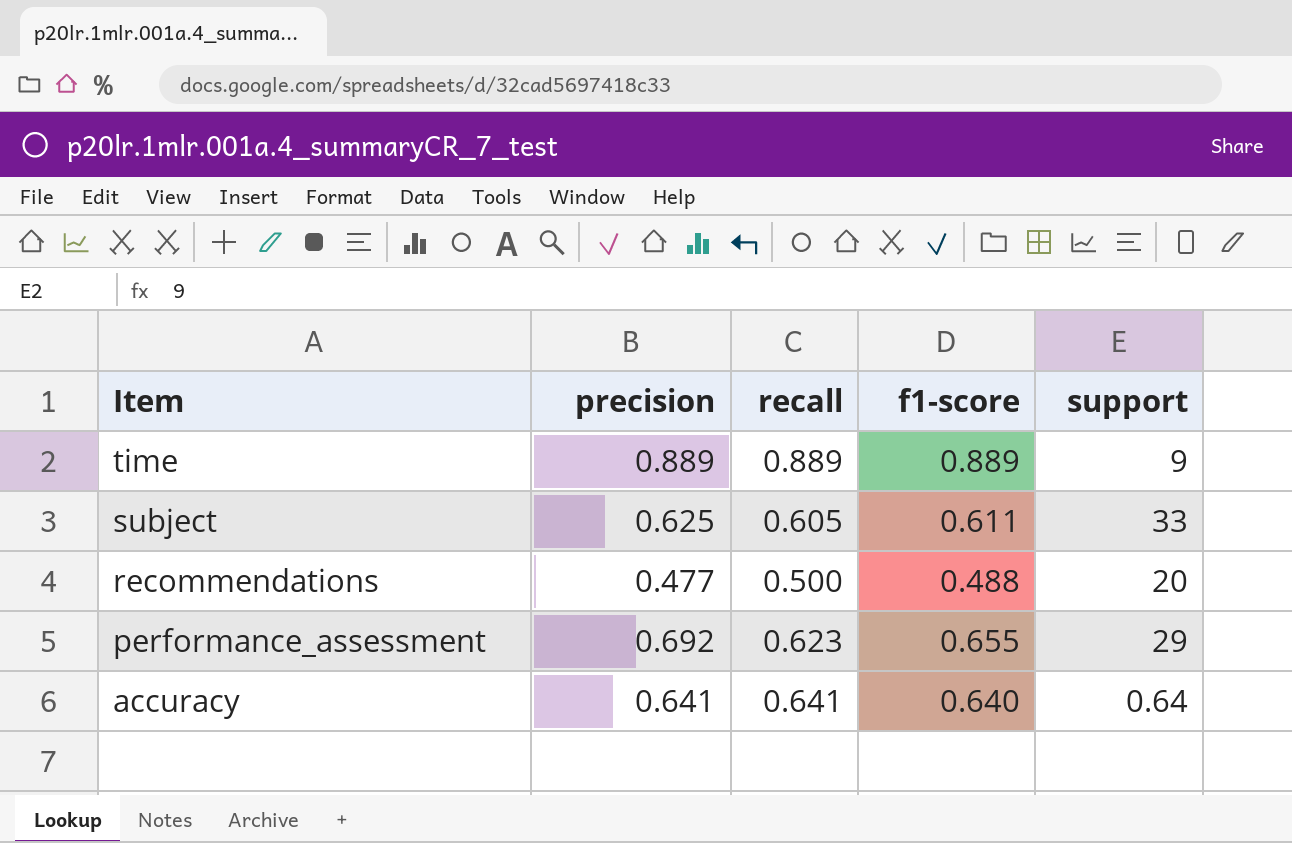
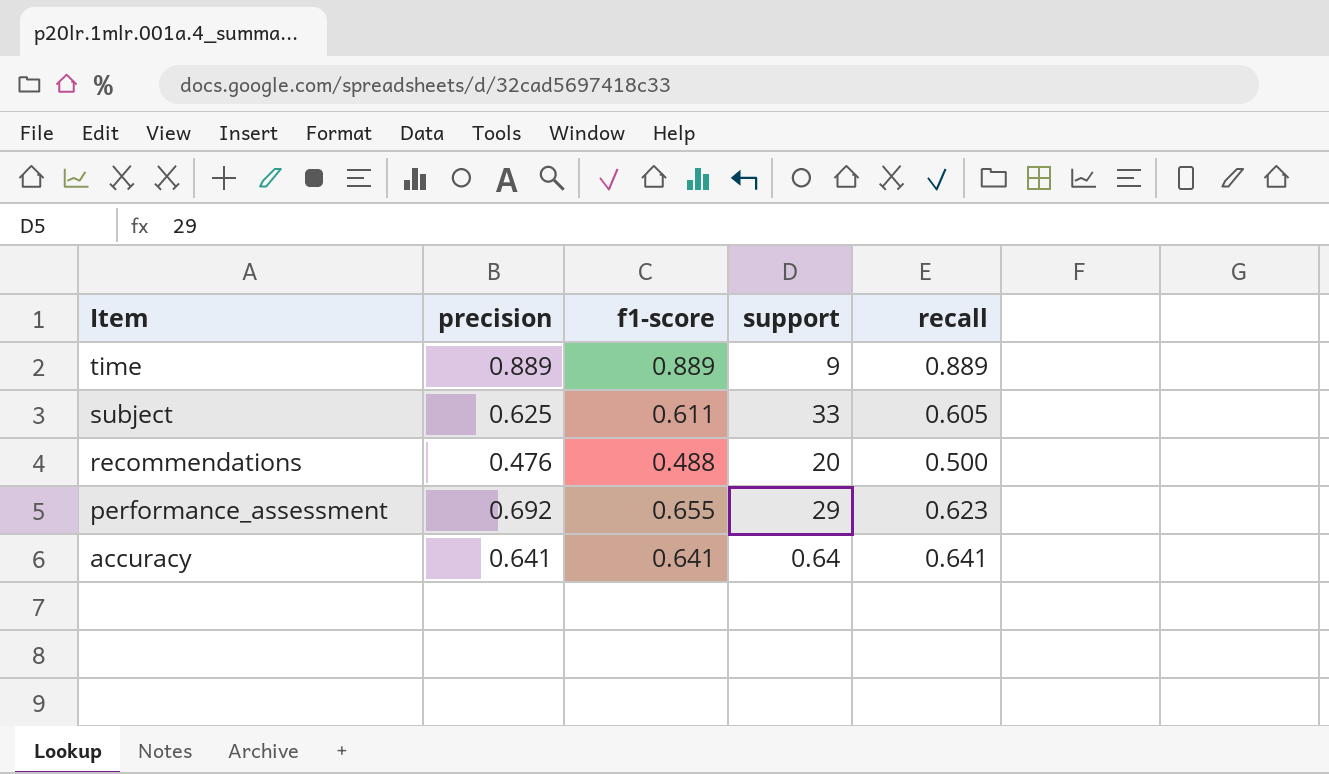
column recall | position: 3 -> 5
recommendations | precision: 0.477 -> 0.476
accuracy | f1-score: 0.640 -> 0.641

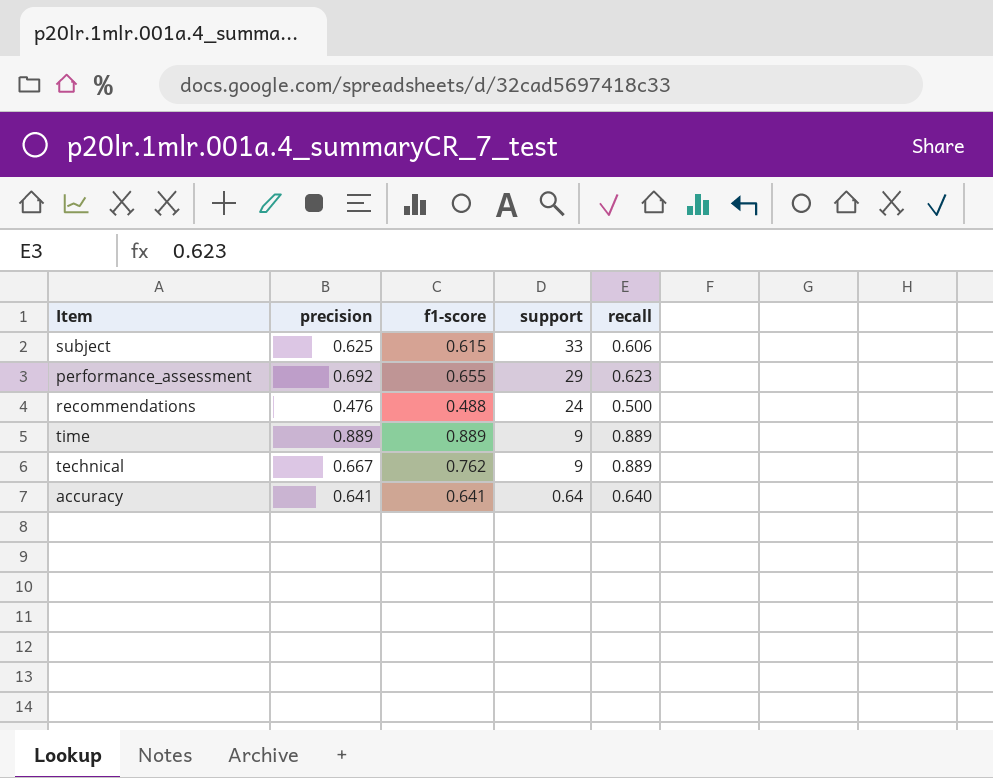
row order: Item descending -> support descending
subject | f1-score: 0.611 -> 0.615
subject | recall: 0.605 -> 0.606
recommendations | support: 20 -> 24
row technical: none -> 0.667 | 0.762 | 9 | 0.889
accuracy | recall: 0.641 -> 0.640

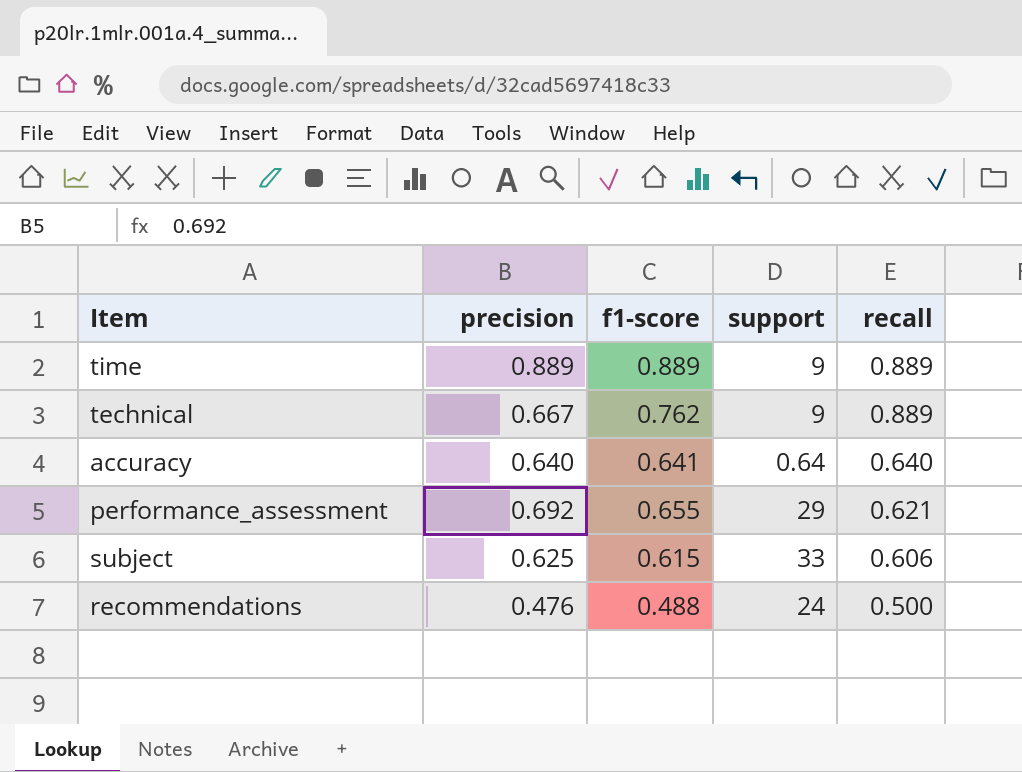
row order: support descending -> recall descending
accuracy | precision: 0.641 -> 0.640
performance_assessment | recall: 0.623 -> 0.621

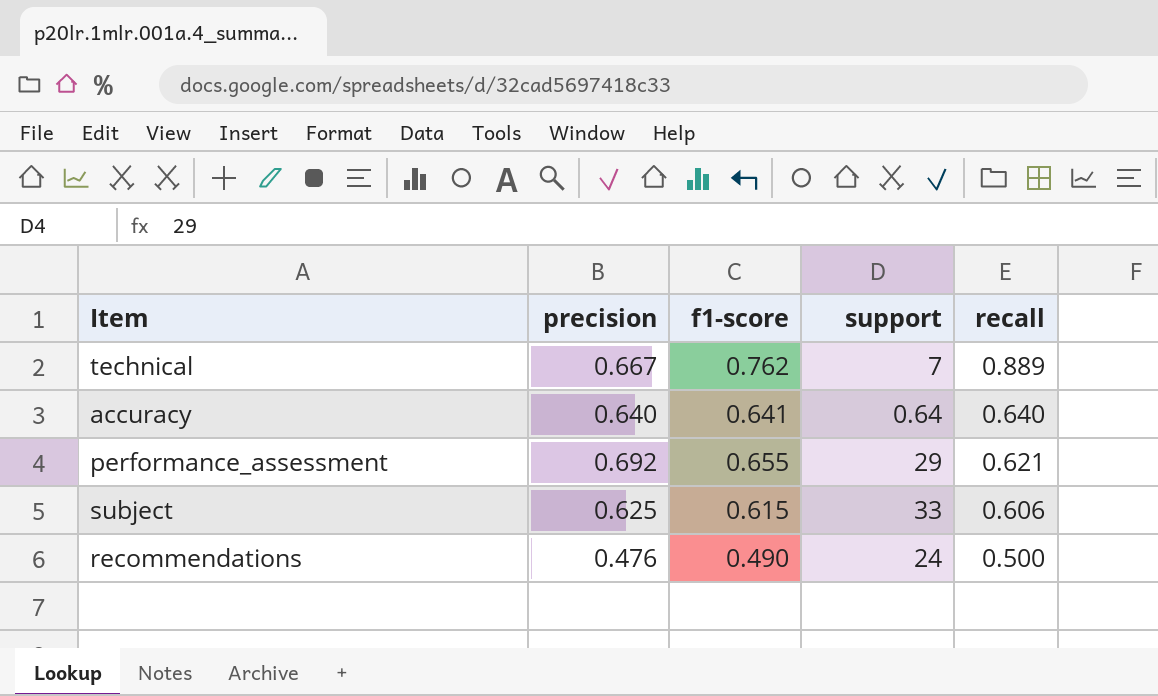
row time: 0.889 | 0.889 | 9 | 0.889 -> none
technical | support: 9 -> 7
recommendations | f1-score: 0.488 -> 0.490

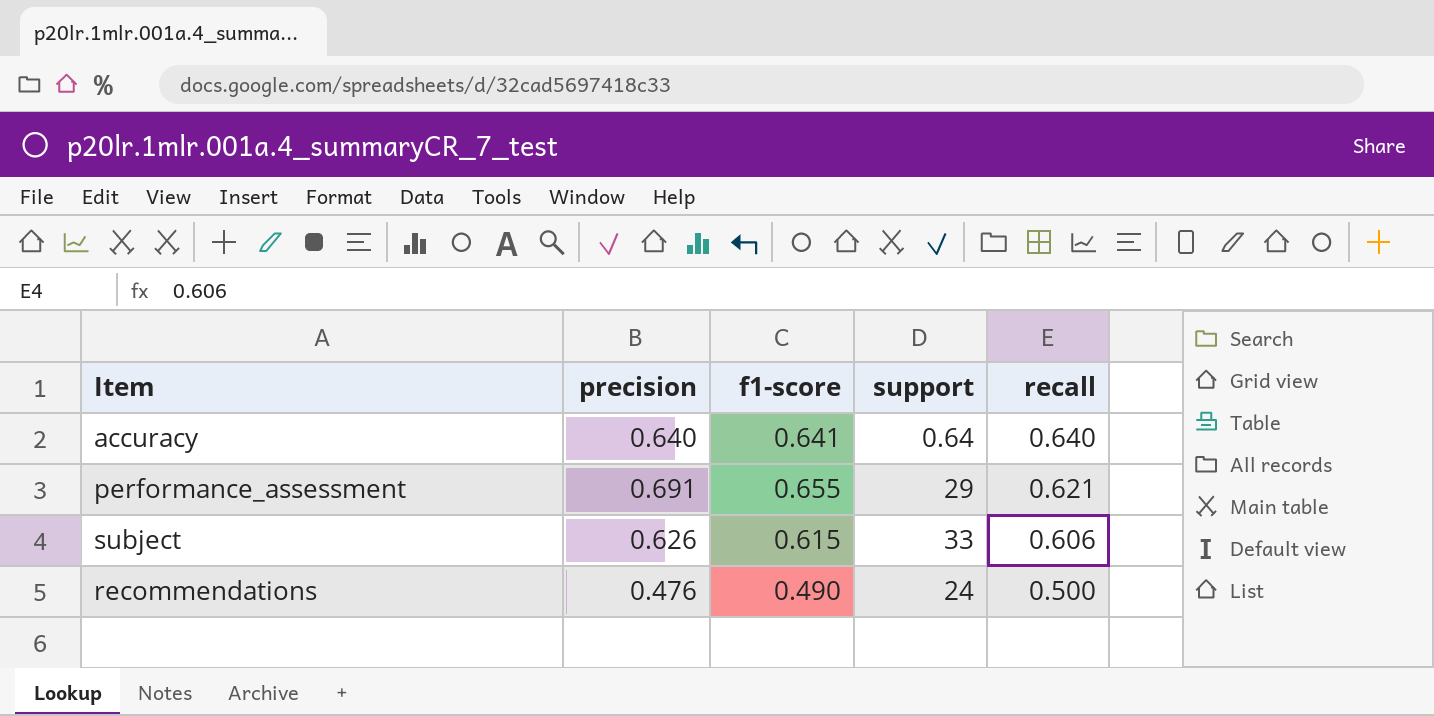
row technical: 0.667 | 0.762 | 7 | 0.889 -> none
performance_assessment | precision: 0.692 -> 0.691
subject | precision: 0.625 -> 0.626

